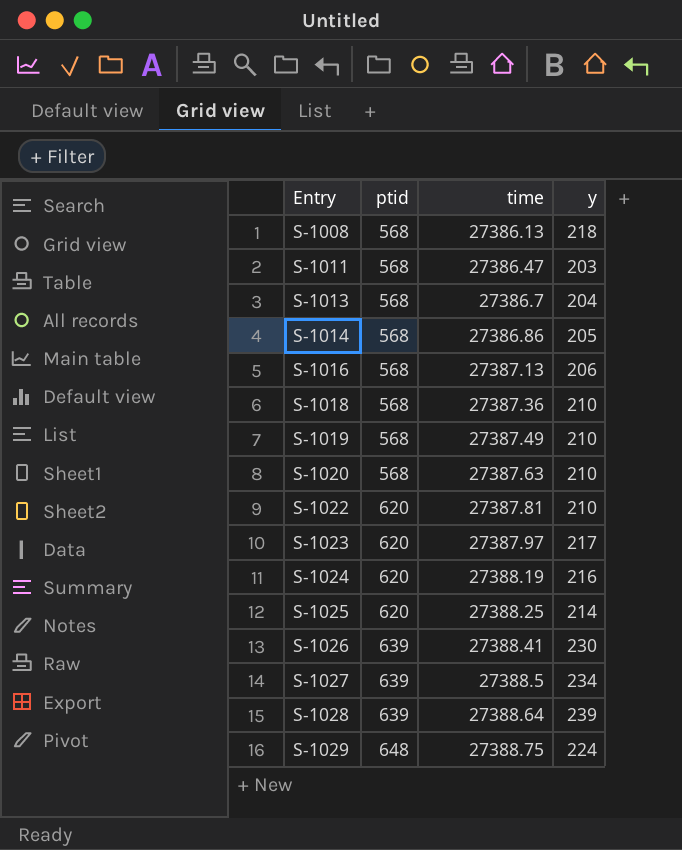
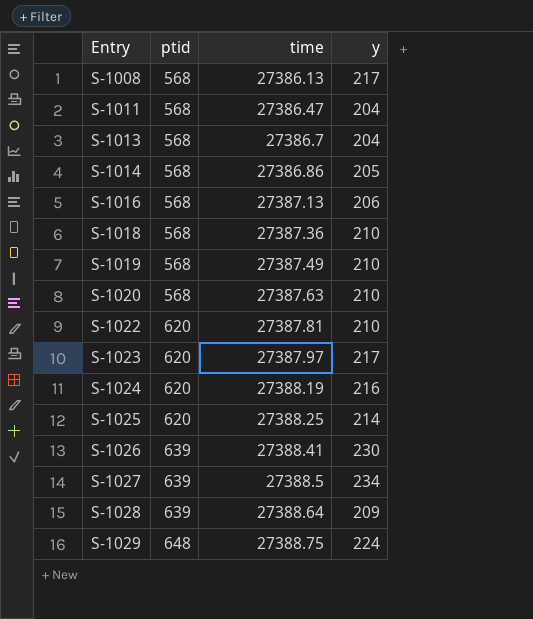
S-1008 | y: 218 -> 217
S-1011 | y: 203 -> 204
S-1028 | y: 239 -> 209

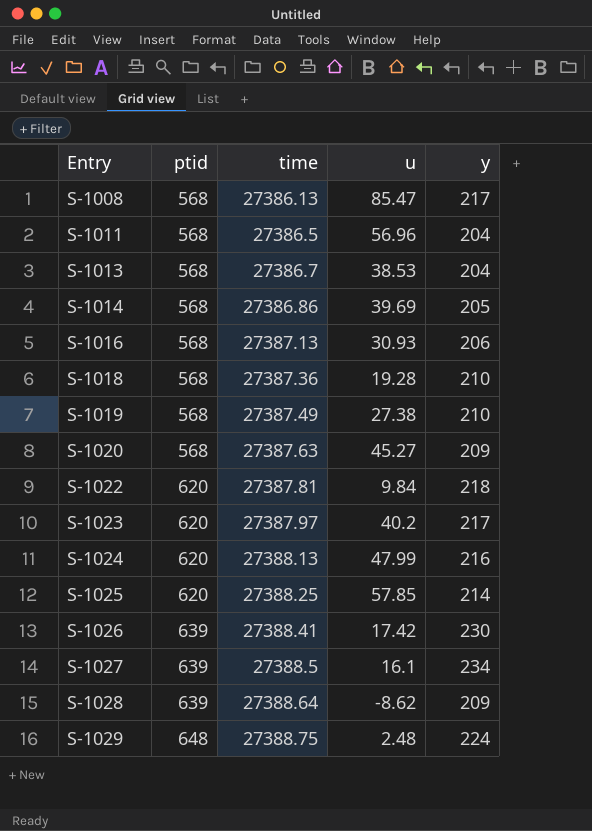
column u | position: none -> 4
S-1011 | time: 27386.47 -> 27386.5
S-1020 | y: 210 -> 209
S-1022 | y: 210 -> 218
S-1024 | time: 27388.19 -> 27388.13

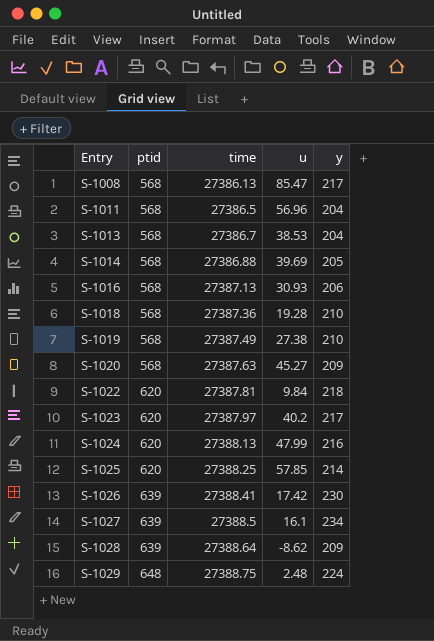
S-1014 | time: 27386.86 -> 27386.88

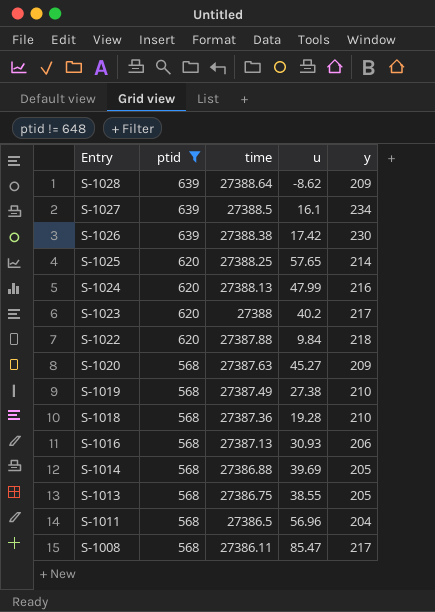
filter: none -> ptid != 648
row order: Entry ascending -> Entry descending
S-1026 | time: 27388.41 -> 27388.38
S-1025 | u: 57.85 -> 57.65
S-1023 | time: 27387.97 -> 27388
S-1022 | time: 27387.81 -> 27387.88
S-1013 | time: 27386.7 -> 27386.75
S-1013 | u: 38.53 -> 38.55
S-1013 | y: 204 -> 205
S-1008 | time: 27386.13 -> 27386.11

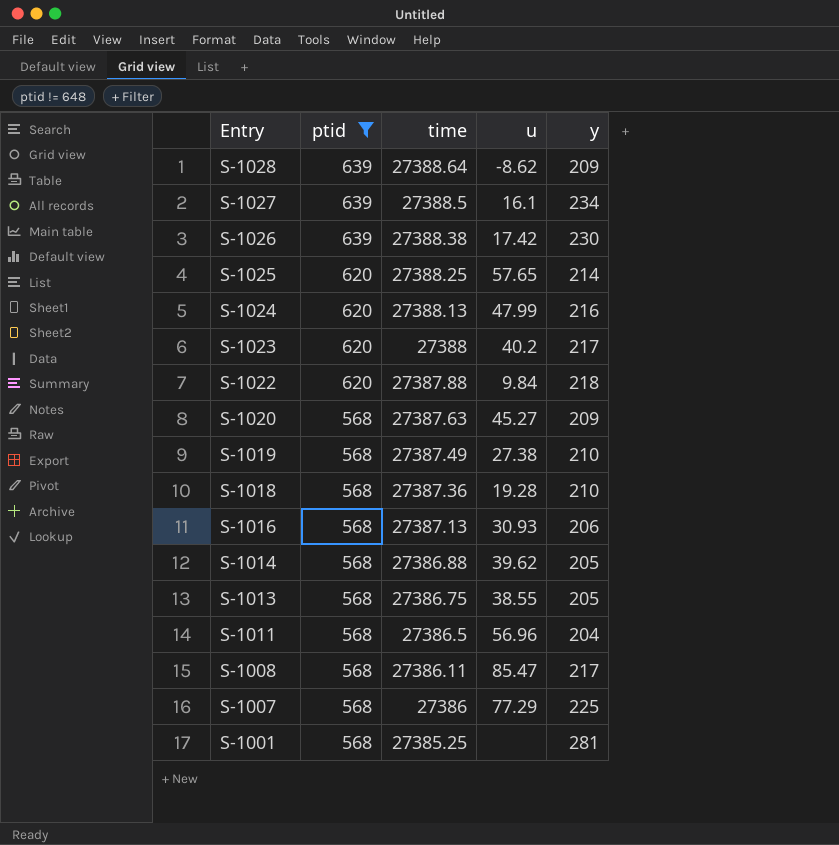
S-1014 | u: 39.69 -> 39.62
row S-1007: none -> 568 | 27386 | 77.29 | 225
row S-1001: none -> 568 | 27385.25 | none | 281

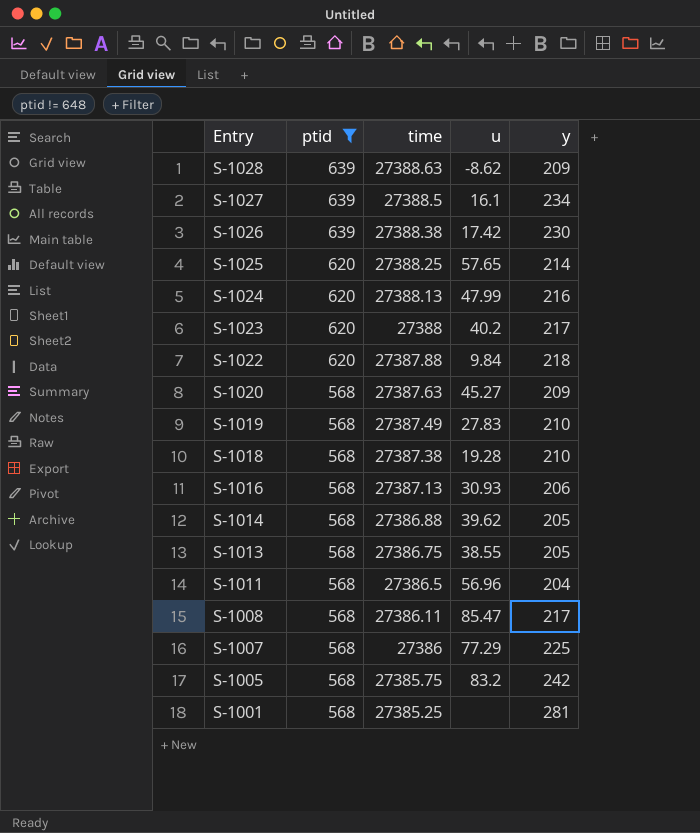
S-1028 | time: 27388.64 -> 27388.63
S-1019 | u: 27.38 -> 27.83
S-1018 | time: 27387.36 -> 27387.38
row S-1005: none -> 568 | 27385.75 | 83.2 | 242

